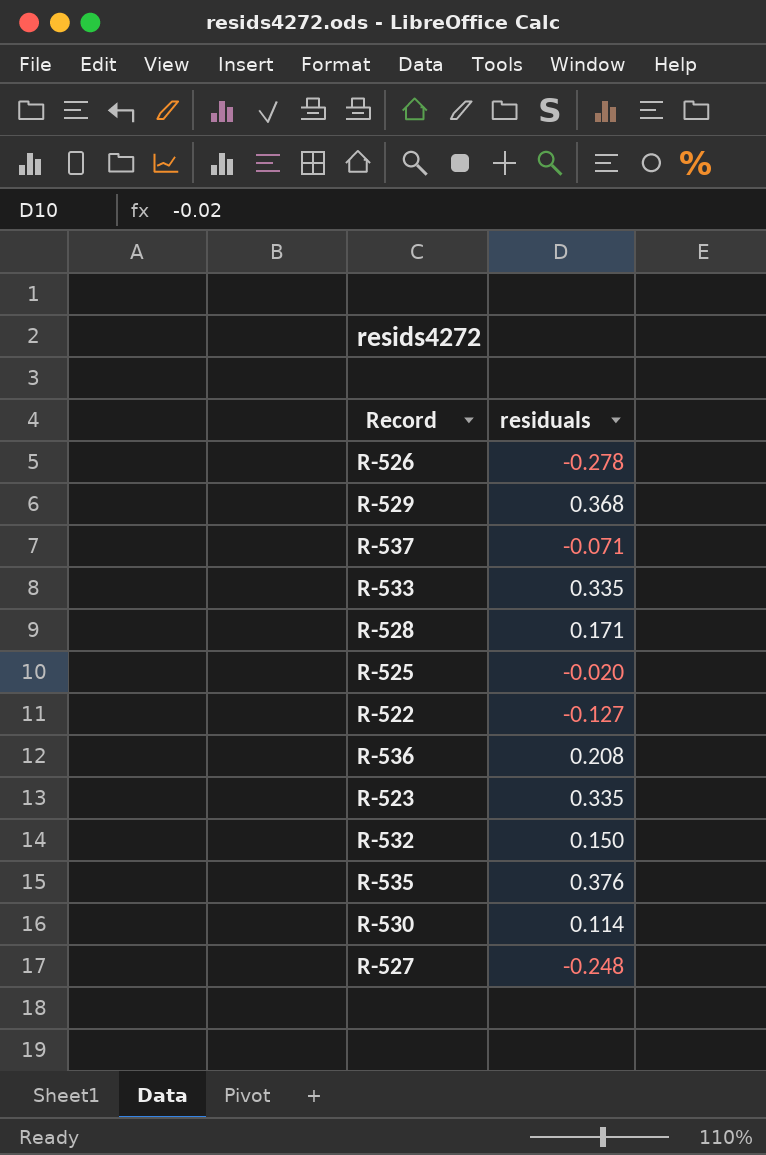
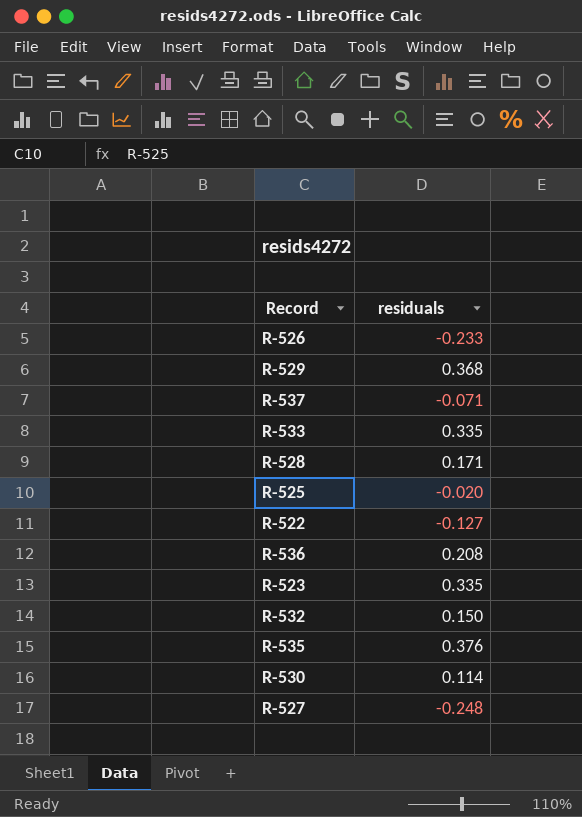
R-526 | residuals: -0.278 -> -0.233

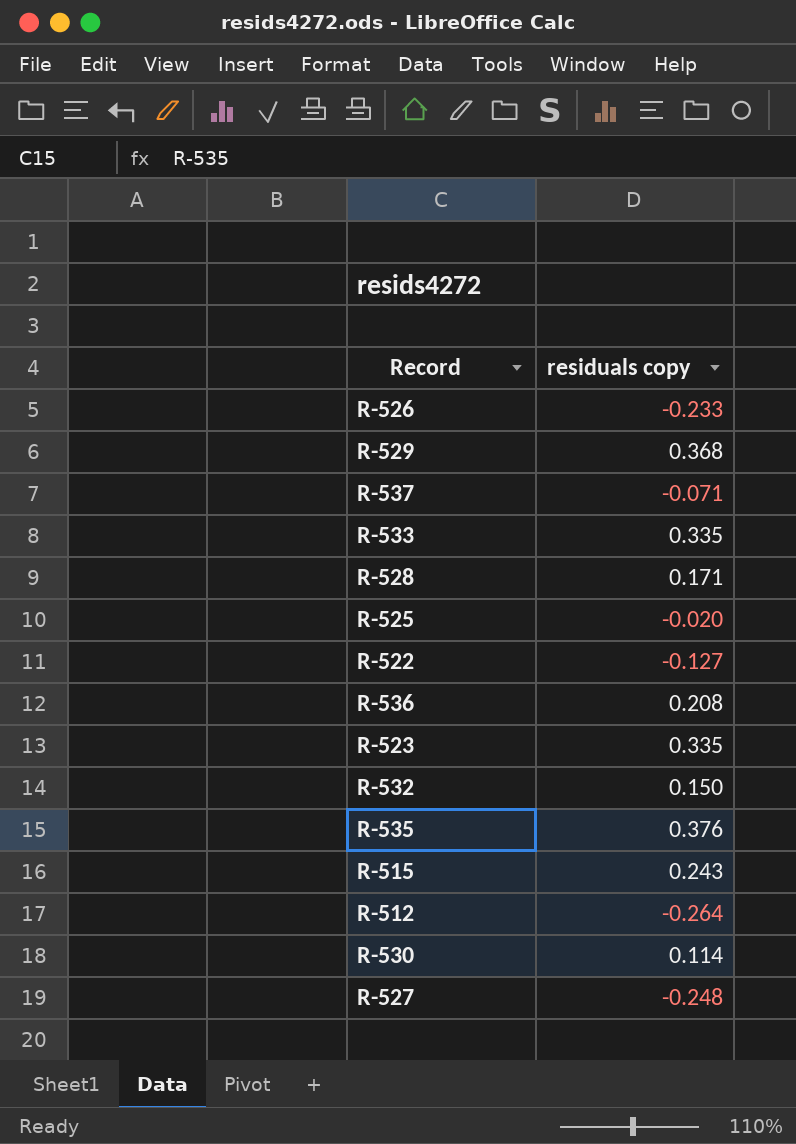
column name: residuals -> residuals copy
row R-515: none -> 0.243
row R-512: none -> -0.264

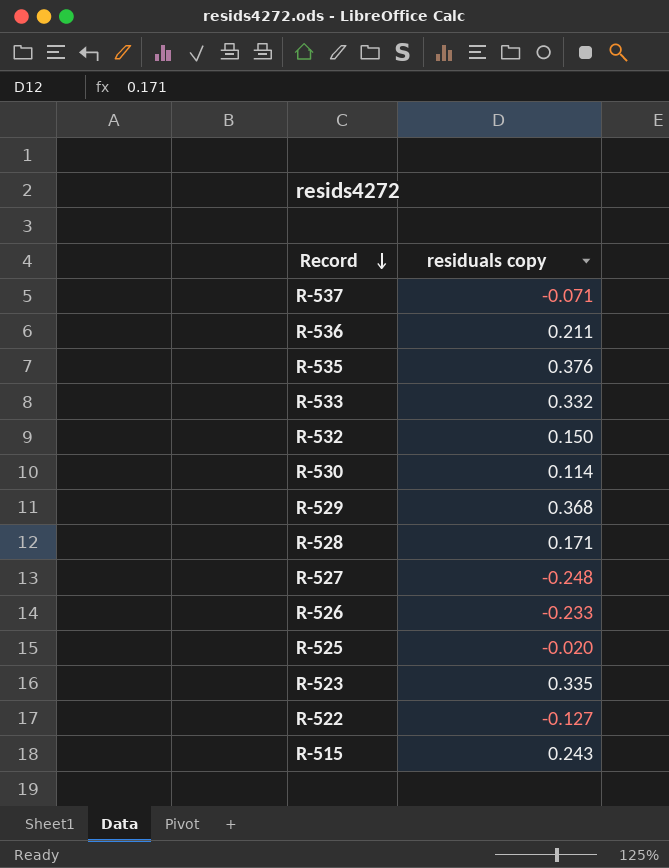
row order: none -> Record descending
row R-512: -0.264 -> none
R-536 | residuals copy: 0.208 -> 0.211
R-533 | residuals copy: 0.335 -> 0.332

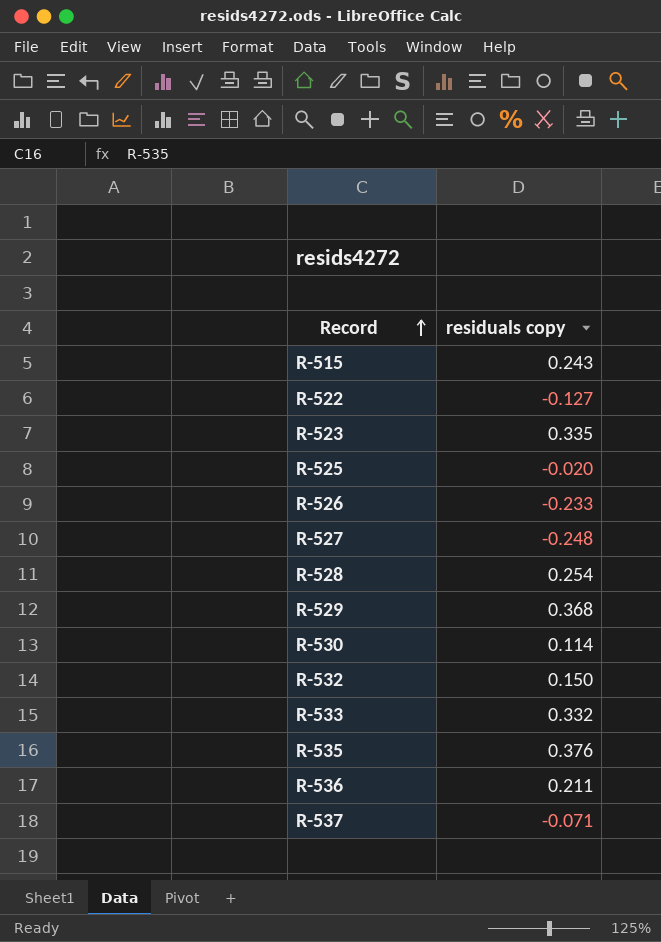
row order: Record descending -> Record ascending
R-528 | residuals copy: 0.171 -> 0.254

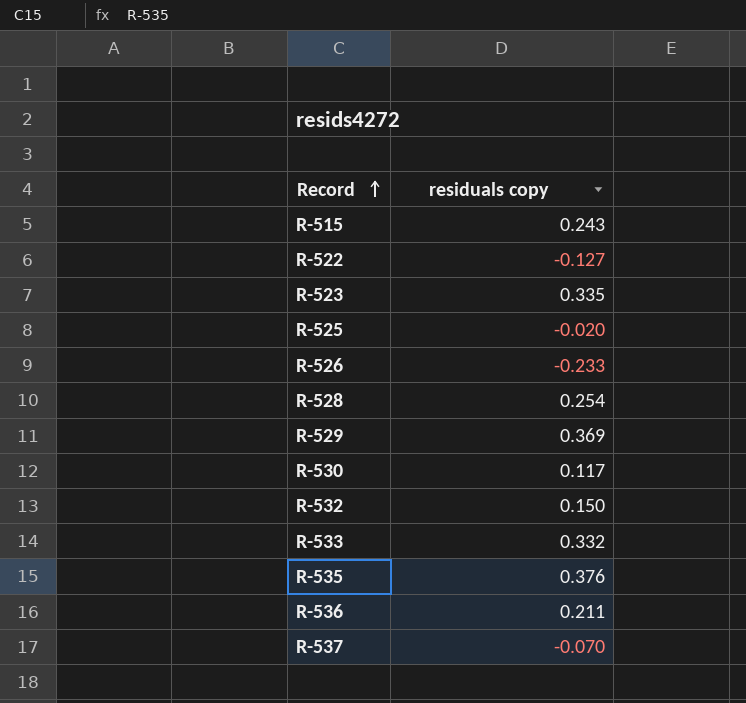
row R-527: -0.248 -> none
R-529 | residuals copy: 0.368 -> 0.369
R-530 | residuals copy: 0.114 -> 0.117
R-537 | residuals copy: -0.071 -> -0.070

